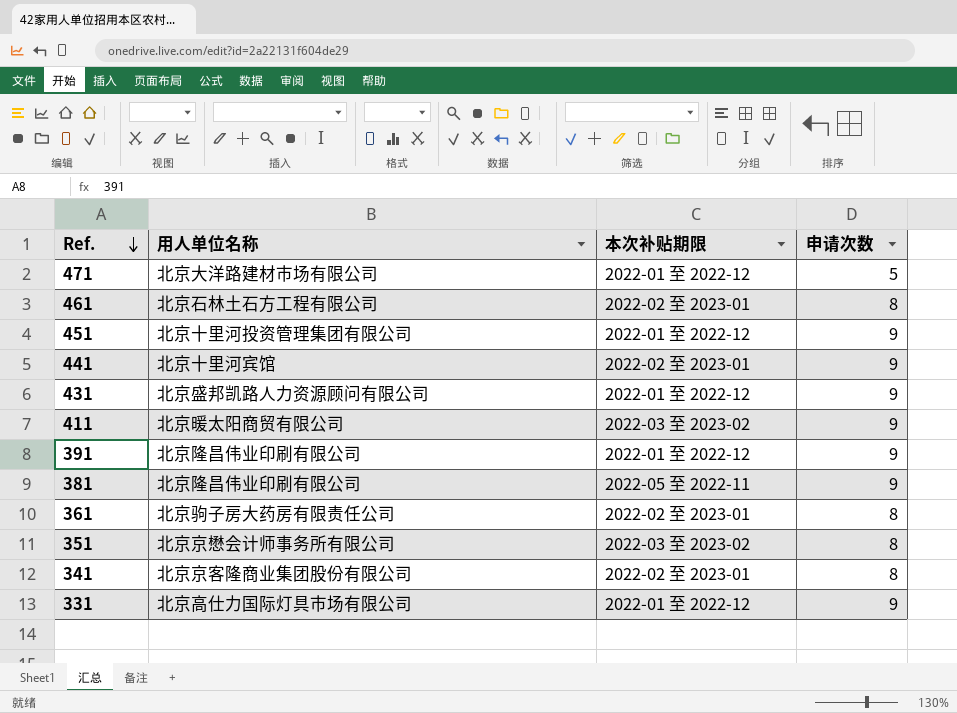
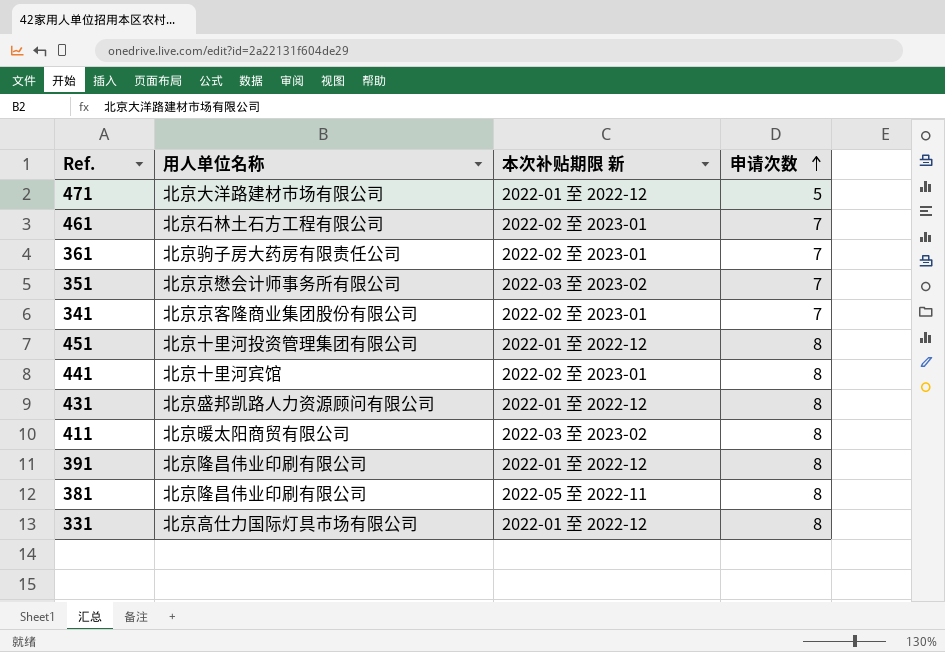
row order: Ref. descending -> 申请次数 ascending
column name: 本次补贴期限 -> 本次补贴期限 新
461 | 申请次数: 8 -> 7
361 | 申请次数: 8 -> 7
351 | 申请次数: 8 -> 7
341 | 申请次数: 8 -> 7
451 | 申请次数: 9 -> 8
441 | 申请次数: 9 -> 8
431 | 申请次数: 9 -> 8
411 | 申请次数: 9 -> 8
391 | 申请次数: 9 -> 8
381 | 申请次数: 9 -> 8
331 | 申请次数: 9 -> 8

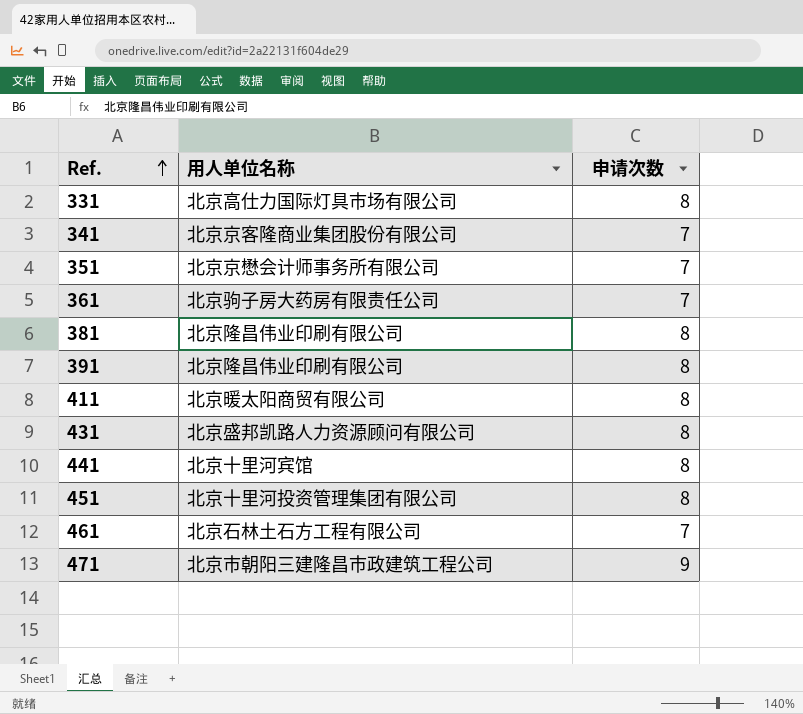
row order: 申请次数 ascending -> Ref. ascending
column 本次补贴期限 新 | position: 3 -> none
471 | 用人单位名称: 北京大洋路建材市场有限公司 -> 北京市朝阳三建隆昌市政建筑工程公司
471 | 申请次数: 5 -> 9

